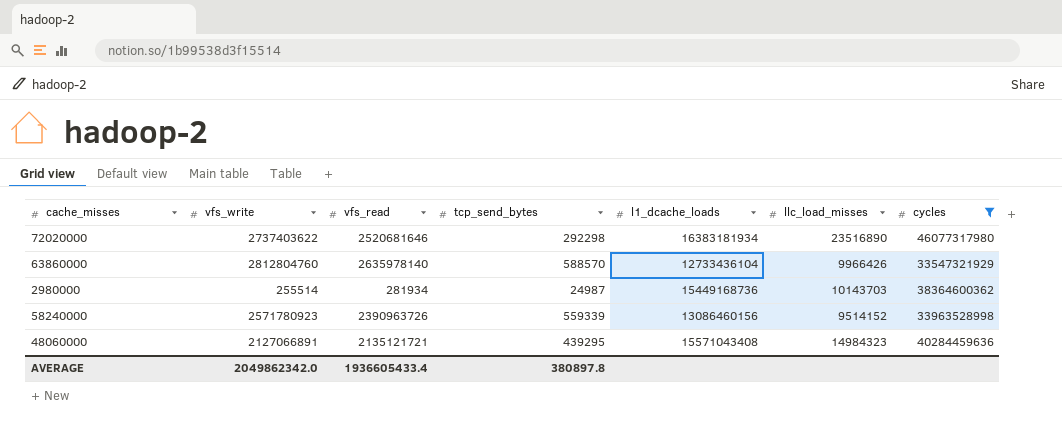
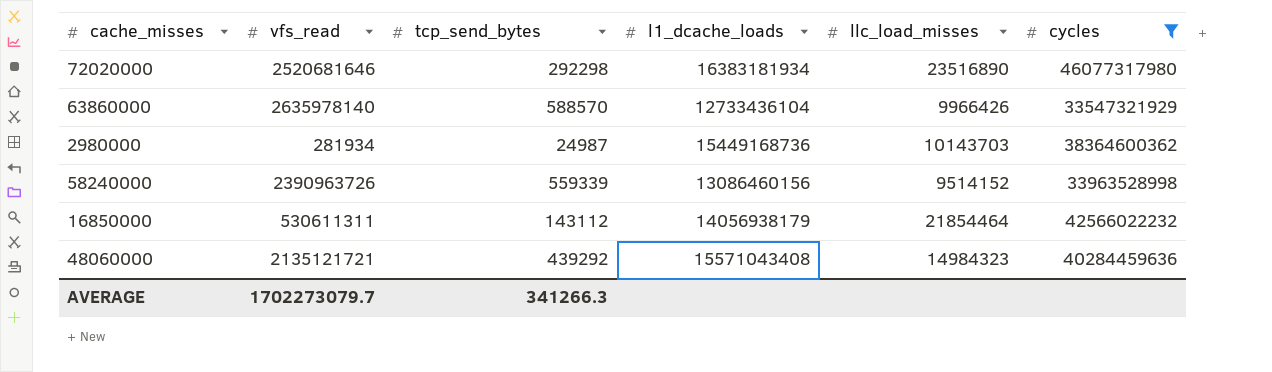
column vfs_write | position: 2 -> none
row 16850000: none -> 530611311 | 143112 | 14056938179 | 21854464 | 42566022232
48060000 | tcp_send_bytes: 439295 -> 439292
AVERAGE | vfs_read: 1936605433.4 -> 1702273079.7
AVERAGE | tcp_send_bytes: 380897.8 -> 341266.3

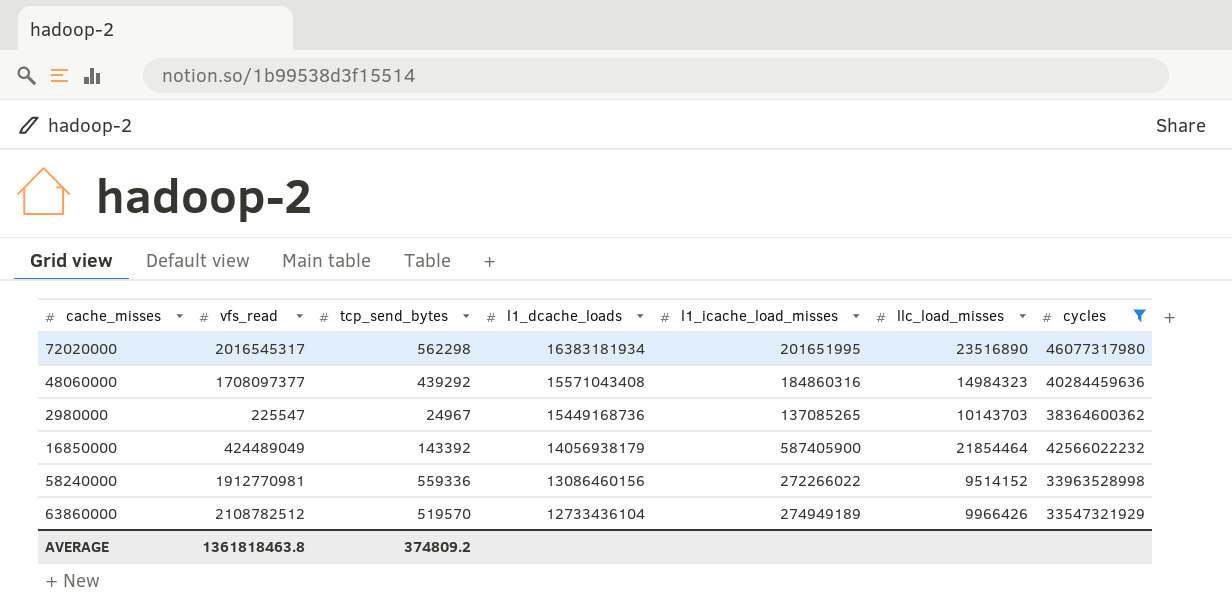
row order: none -> l1_dcache_loads descending
column l1_icache_load_misses | position: none -> 5
72020000 | vfs_read: 2520681646 -> 2016545317
72020000 | tcp_send_bytes: 292298 -> 562298
48060000 | vfs_read: 2135121721 -> 1708097377
2980000 | vfs_read: 281934 -> 225547
2980000 | tcp_send_bytes: 24987 -> 24967
16850000 | vfs_read: 530611311 -> 424489049
16850000 | tcp_send_bytes: 143112 -> 143392
58240000 | vfs_read: 2390963726 -> 1912770981
58240000 | tcp_send_bytes: 559339 -> 559336
63860000 | vfs_read: 2635978140 -> 2108782512
63860000 | tcp_send_bytes: 588570 -> 519570
AVERAGE | vfs_read: 1702273079.7 -> 1361818463.8
AVERAGE | tcp_send_bytes: 341266.3 -> 374809.2

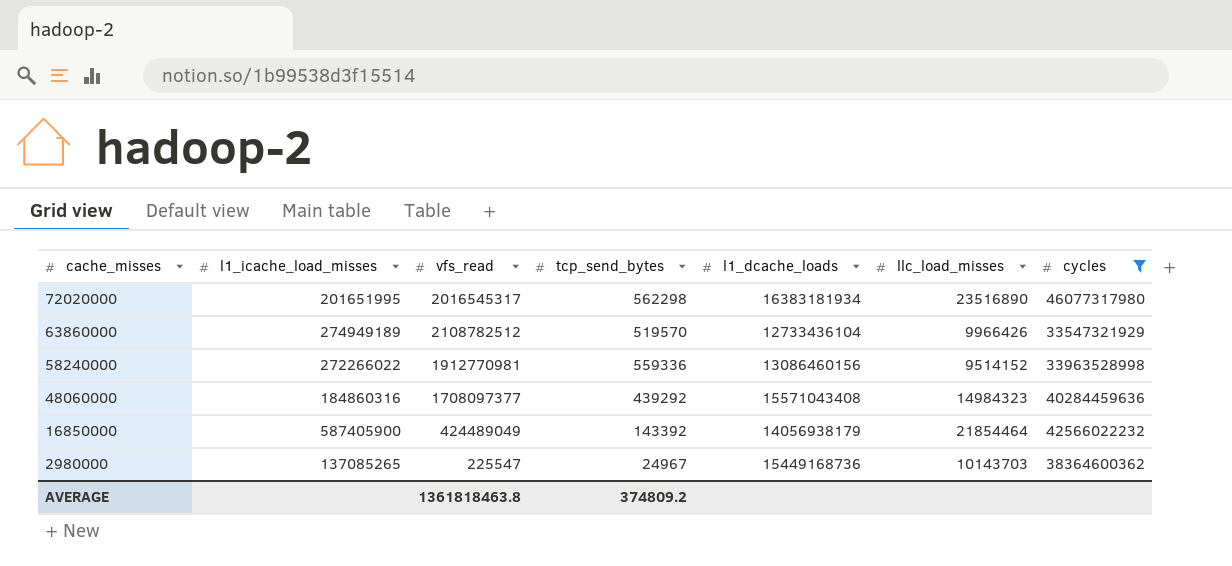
row order: l1_dcache_loads descending -> cache_misses descending
column l1_icache_load_misses | position: 5 -> 2

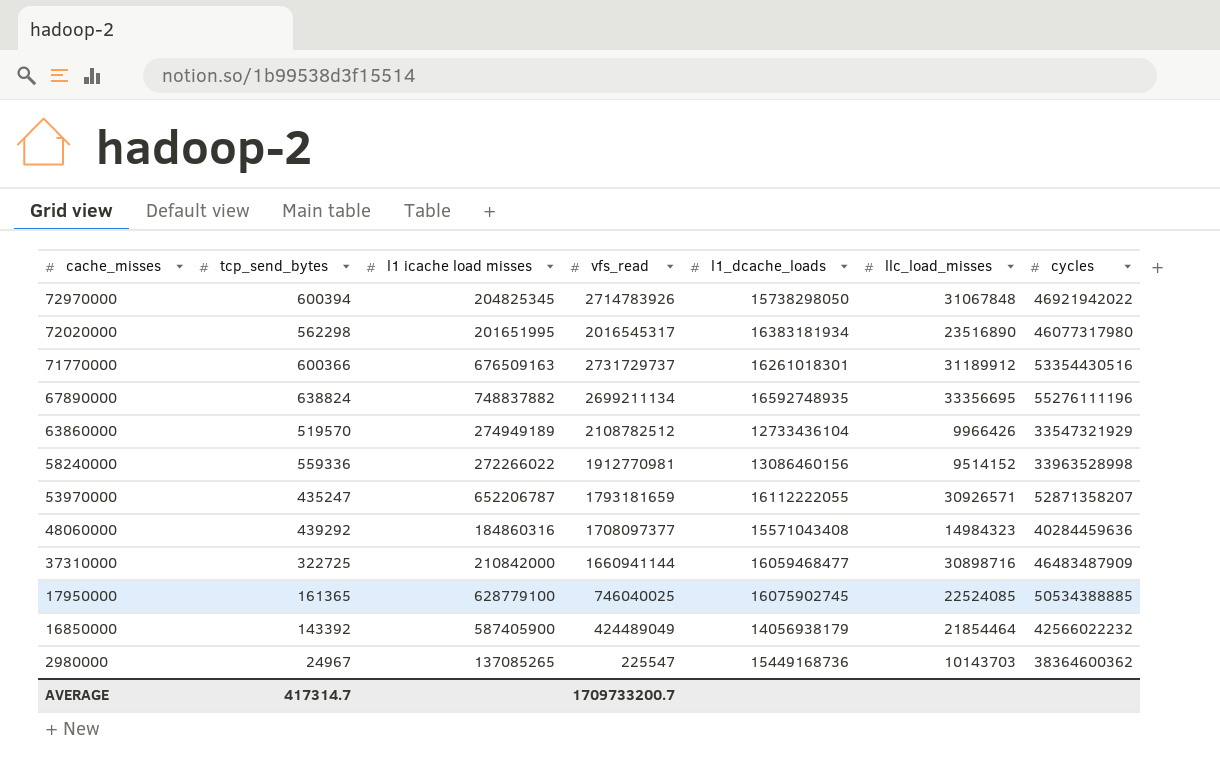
filter: cycles <= 46077317980 -> none
column tcp_send_bytes | position: 4 -> 2
column name: l1_icache_load_misses -> l1 icache load misses
AVERAGE | tcp_send_bytes: 374809.2 -> 417314.7
AVERAGE | vfs_read: 1361818463.8 -> 1709733200.7

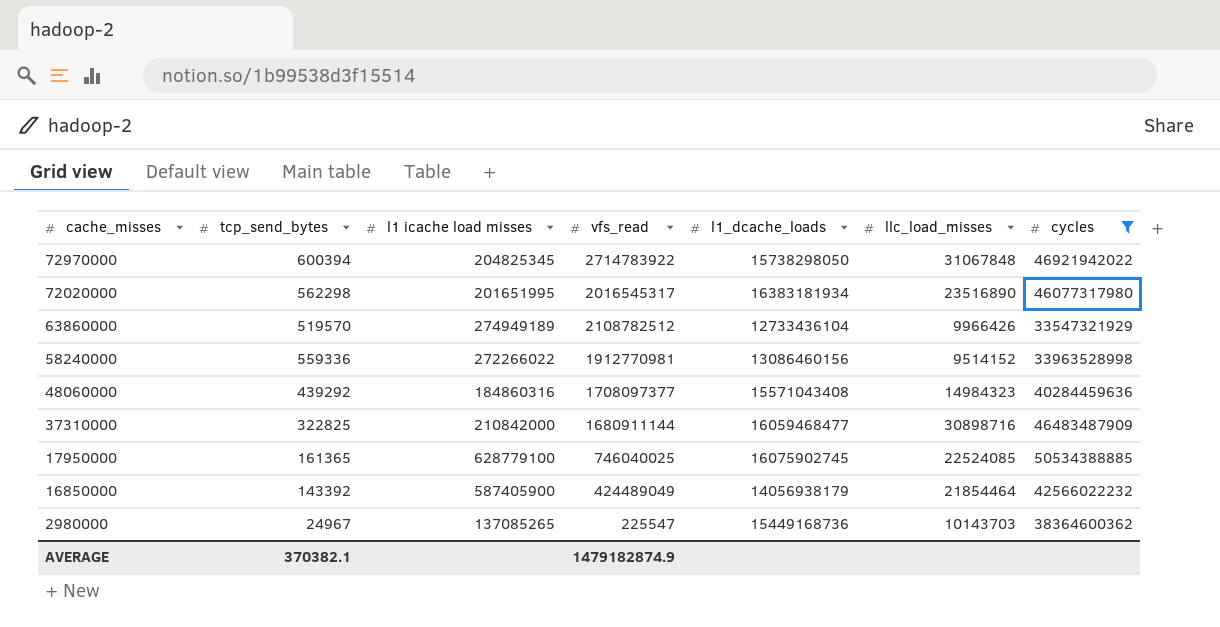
filter: none -> cycles <= 50534388885
72970000 | vfs_read: 2714783926 -> 2714783922
37310000 | tcp_send_bytes: 322725 -> 322825
37310000 | vfs_read: 1660941144 -> 1680911144
AVERAGE | tcp_send_bytes: 417314.7 -> 370382.1
AVERAGE | vfs_read: 1709733200.7 -> 1479182874.9

